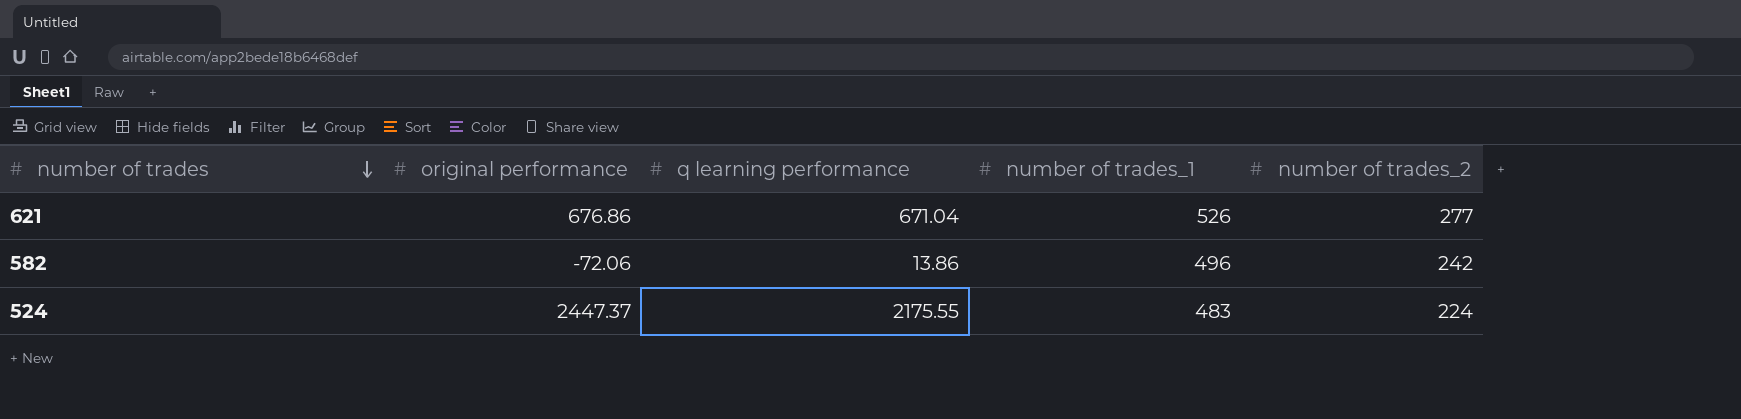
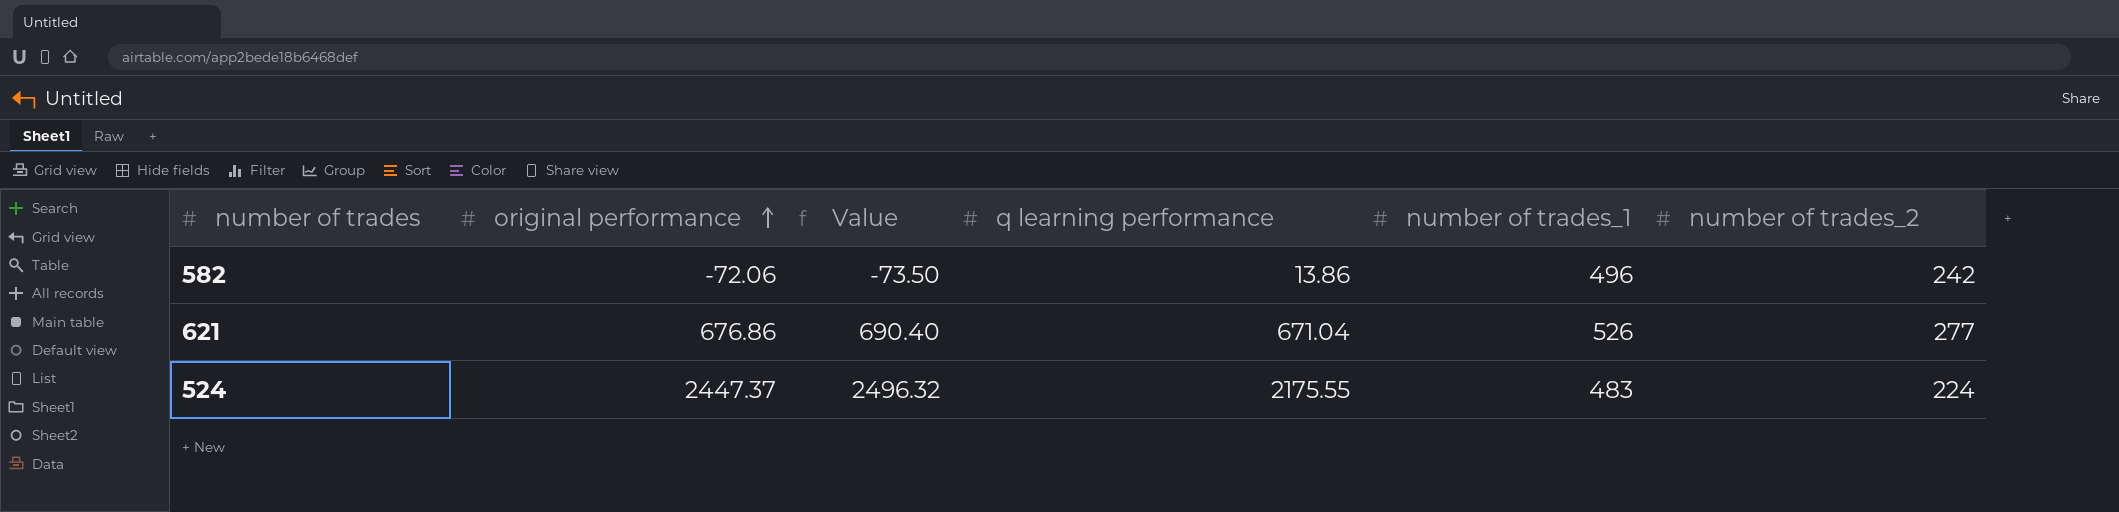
row order: number of trades descending -> original performance ascending
column Value | formula: none -> [original performance] * 1.02

